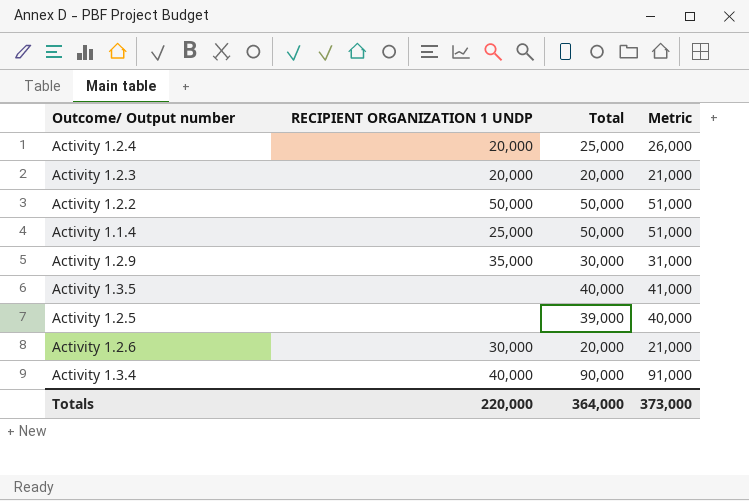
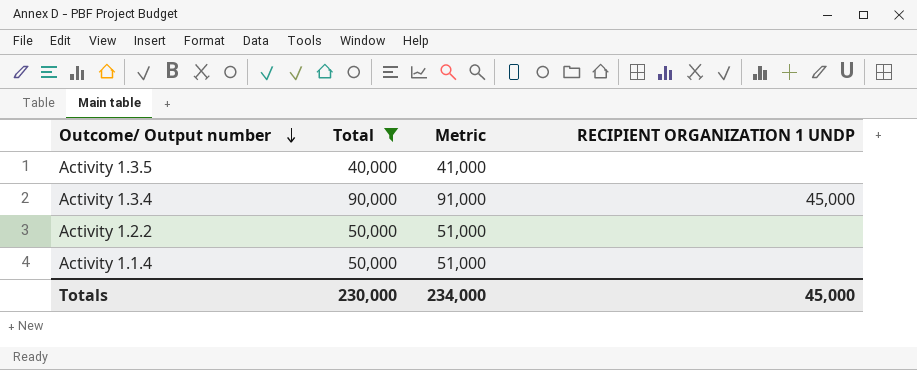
filter: none -> Total >= 40,000
row order: none -> Outcome/ Output number descending
column RECIPIENT ORGANIZATION 1 UNDP | position: 2 -> 4
Activity 1.3.4 | RECIPIENT ORGANIZATION 1 UNDP: 40,000 -> 45,000
Activity 1.2.2 | RECIPIENT ORGANIZATION 1 UNDP: 50,000 -> none
Activity 1.1.4 | RECIPIENT ORGANIZATION 1 UNDP: 25,000 -> none
Totals | Total: 364,000 -> 230,000
Totals | Metric: 373,000 -> 234,000
Totals | RECIPIENT ORGANIZATION 1 UNDP: 220,000 -> 45,000

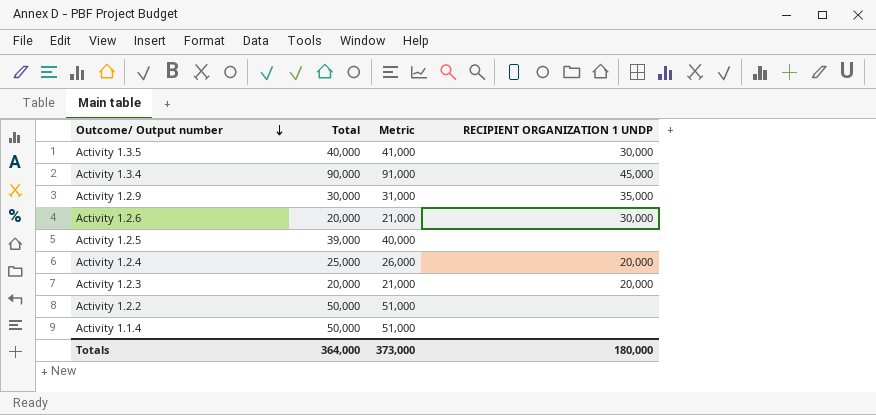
filter: Total >= 40,000 -> none
Activity 1.3.5 | RECIPIENT ORGANIZATION 1 UNDP: none -> 30,000
Totals | Total: 230,000 -> 364,000
Totals | Metric: 234,000 -> 373,000
Totals | RECIPIENT ORGANIZATION 1 UNDP: 45,000 -> 180,000

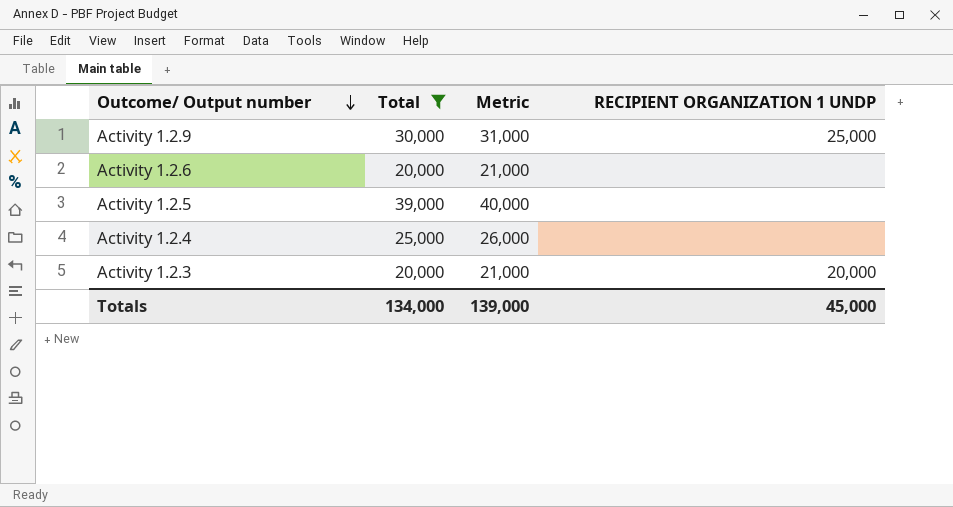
filter: none -> Total <= 39,000
Activity 1.2.9 | RECIPIENT ORGANIZATION 1 UNDP: 35,000 -> 25,000
Activity 1.2.6 | RECIPIENT ORGANIZATION 1 UNDP: 30,000 -> none
Activity 1.2.4 | RECIPIENT ORGANIZATION 1 UNDP: 20,000 -> none
Totals | Total: 364,000 -> 134,000
Totals | Metric: 373,000 -> 139,000
Totals | RECIPIENT ORGANIZATION 1 UNDP: 180,000 -> 45,000

